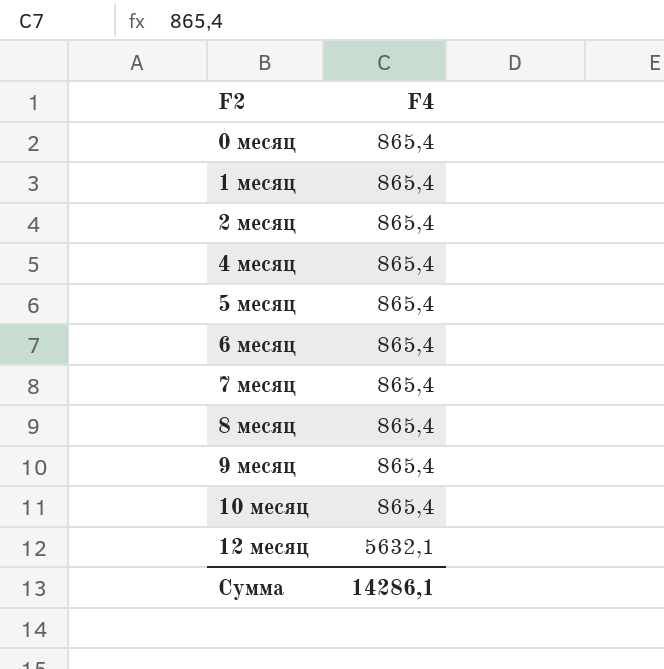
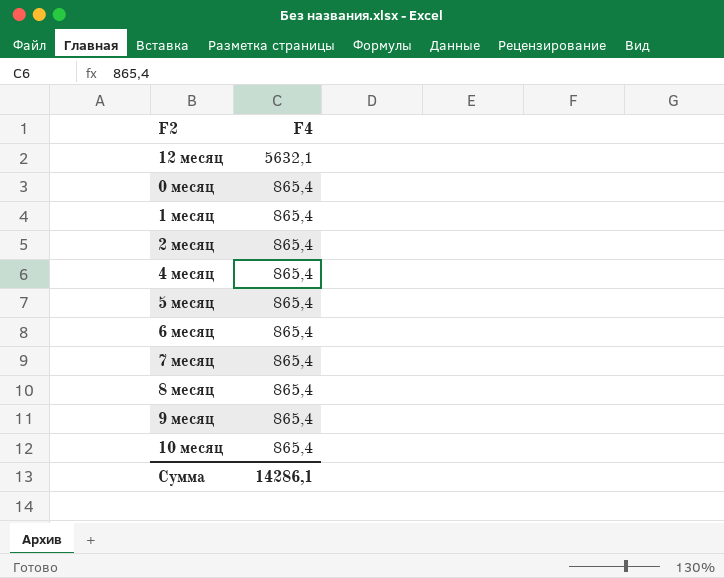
row order: F2 ascending -> F4 descending

